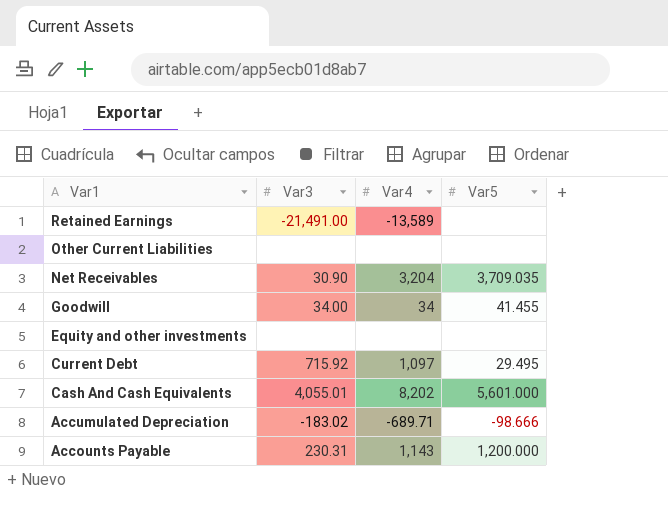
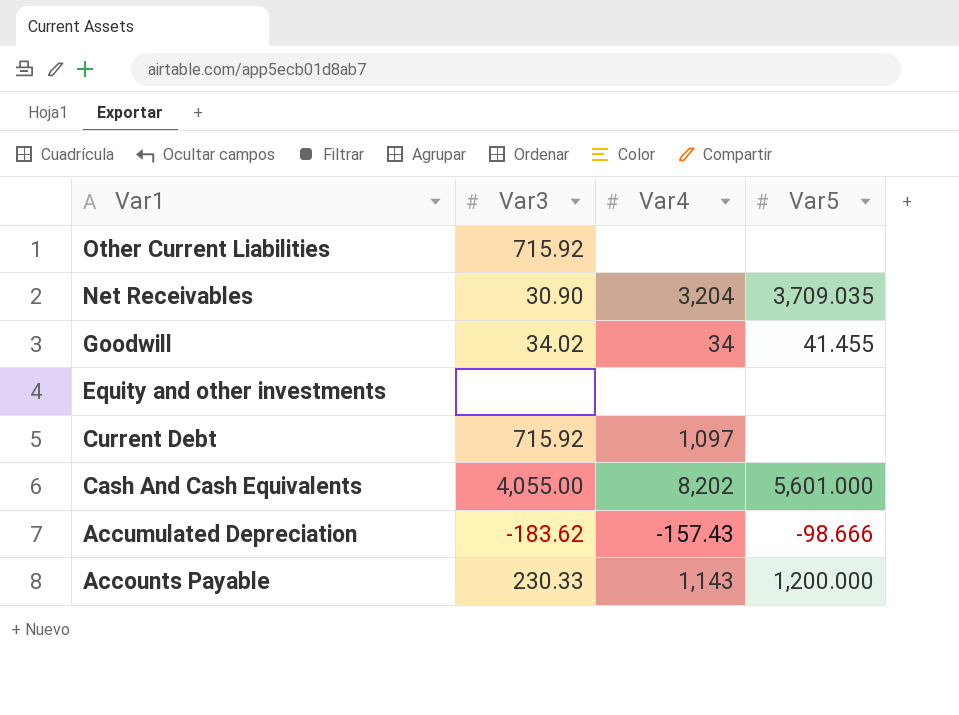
row Retained Earnings: -21,491.00 | -13,589 | none -> none
Other Current Liabilities | Var3: none -> 715.92
Goodwill | Var3: 34.00 -> 34.02
Current Debt | Var5: 29.495 -> none
Cash And Cash Equivalents | Var3: 4,055.01 -> 4,055.00
Accumulated Depreciation | Var3: -183.02 -> -183.62
Accumulated Depreciation | Var4: -689.71 -> -157.43
Accounts Payable | Var3: 230.31 -> 230.33

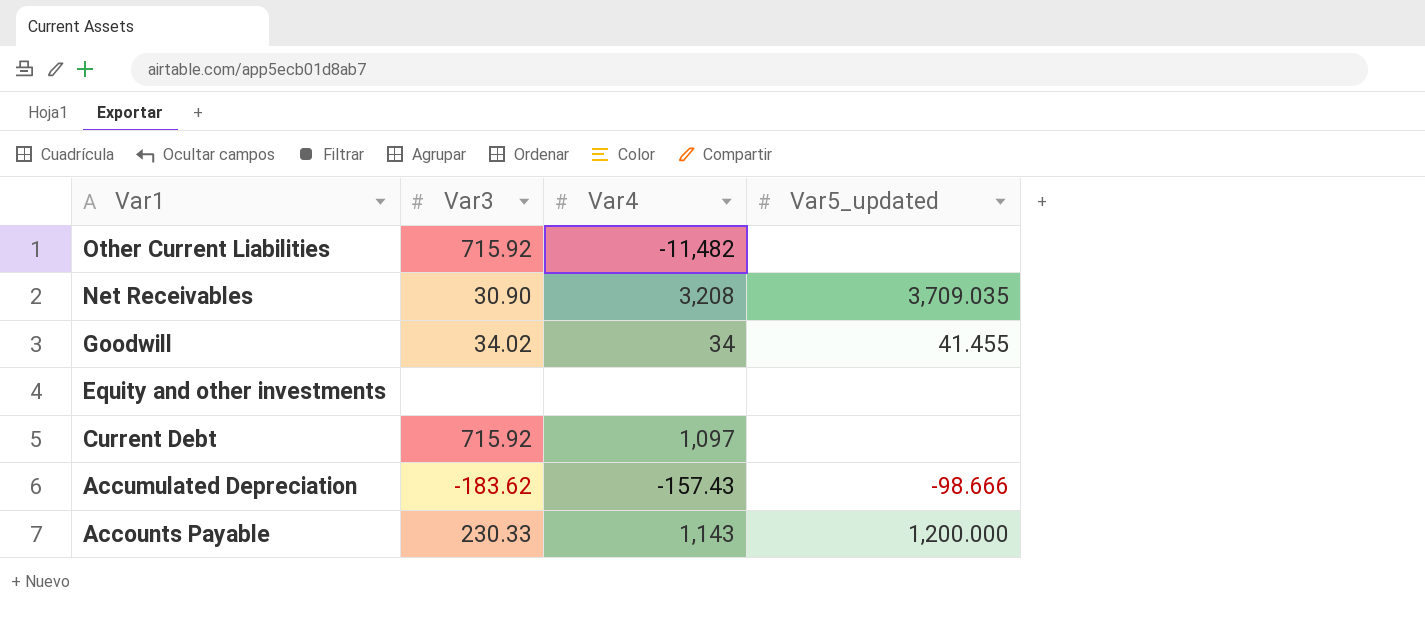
column name: Var5 -> Var5_updated
row Cash And Cash Equivalents: 4,055.00 | 8,202 | 5,601.000 -> none
Other Current Liabilities | Var4: none -> -11,482
Net Receivables | Var4: 3,204 -> 3,208

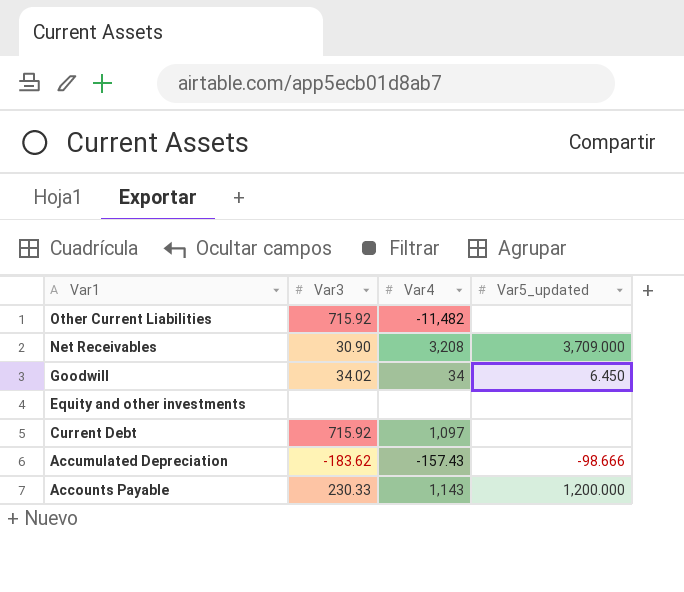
Net Receivables | Var5_updated: 3,709.035 -> 3,709.000
Goodwill | Var5_updated: 41.455 -> 6.450

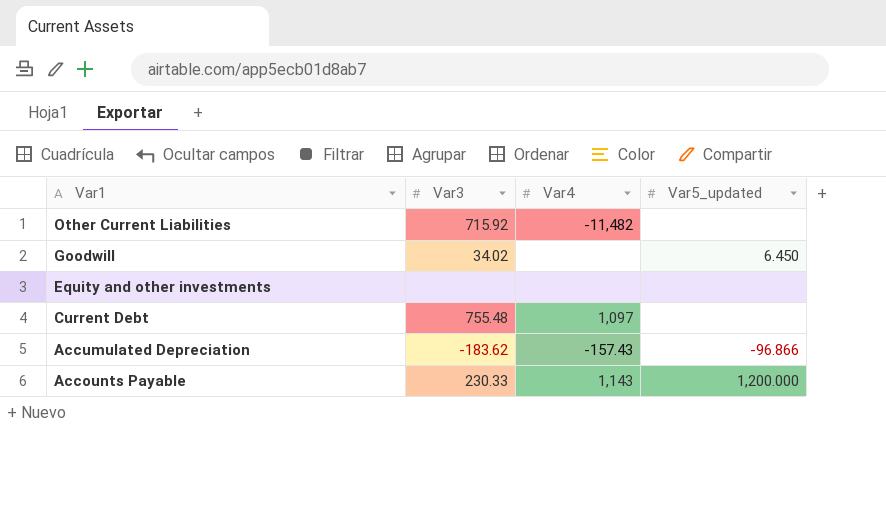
row Net Receivables: 30.90 | 3,208 | 3,709.000 -> none
Goodwill | Var4: 34 -> none
Current Debt | Var3: 715.92 -> 755.48
Accumulated Depreciation | Var5_updated: -98.666 -> -96.866

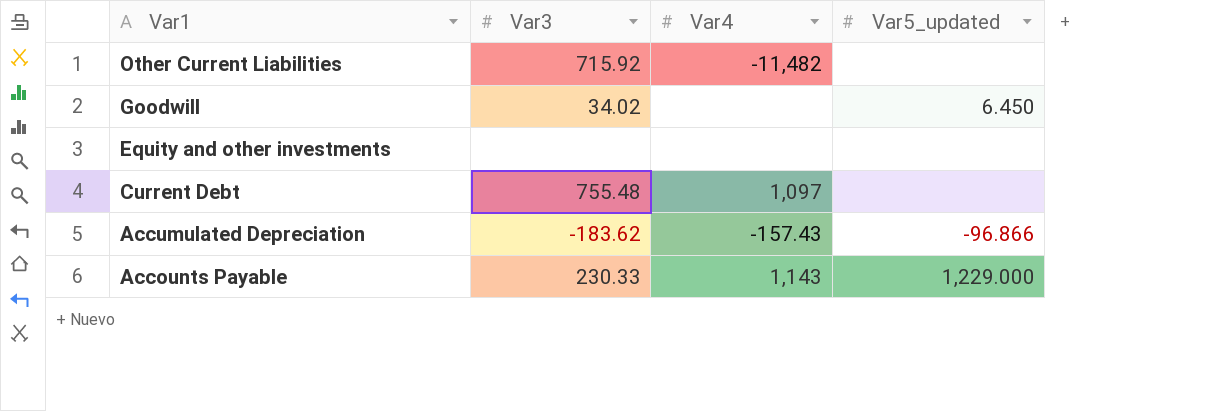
Accounts Payable | Var5_updated: 1,200.000 -> 1,229.000

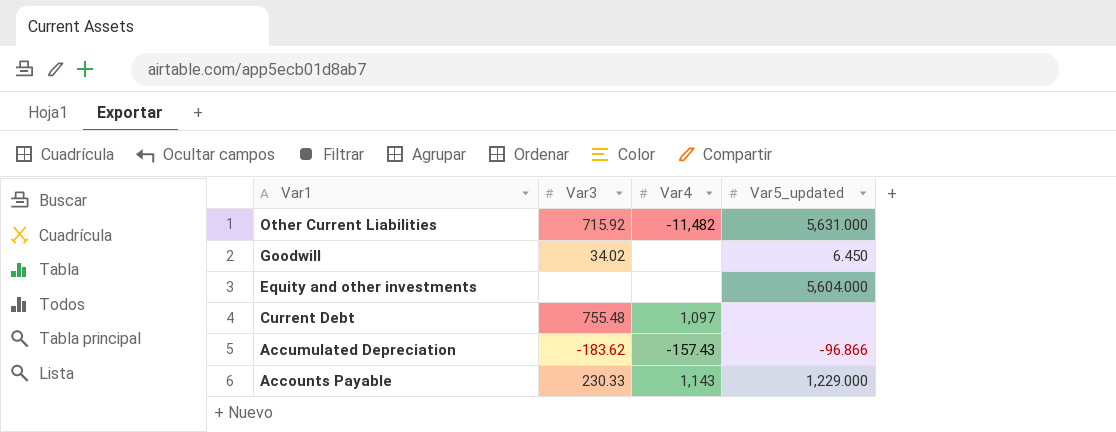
Other Current Liabilities | Var5_updated: none -> 5,631.000
Equity and other investments | Var5_updated: none -> 5,604.000

